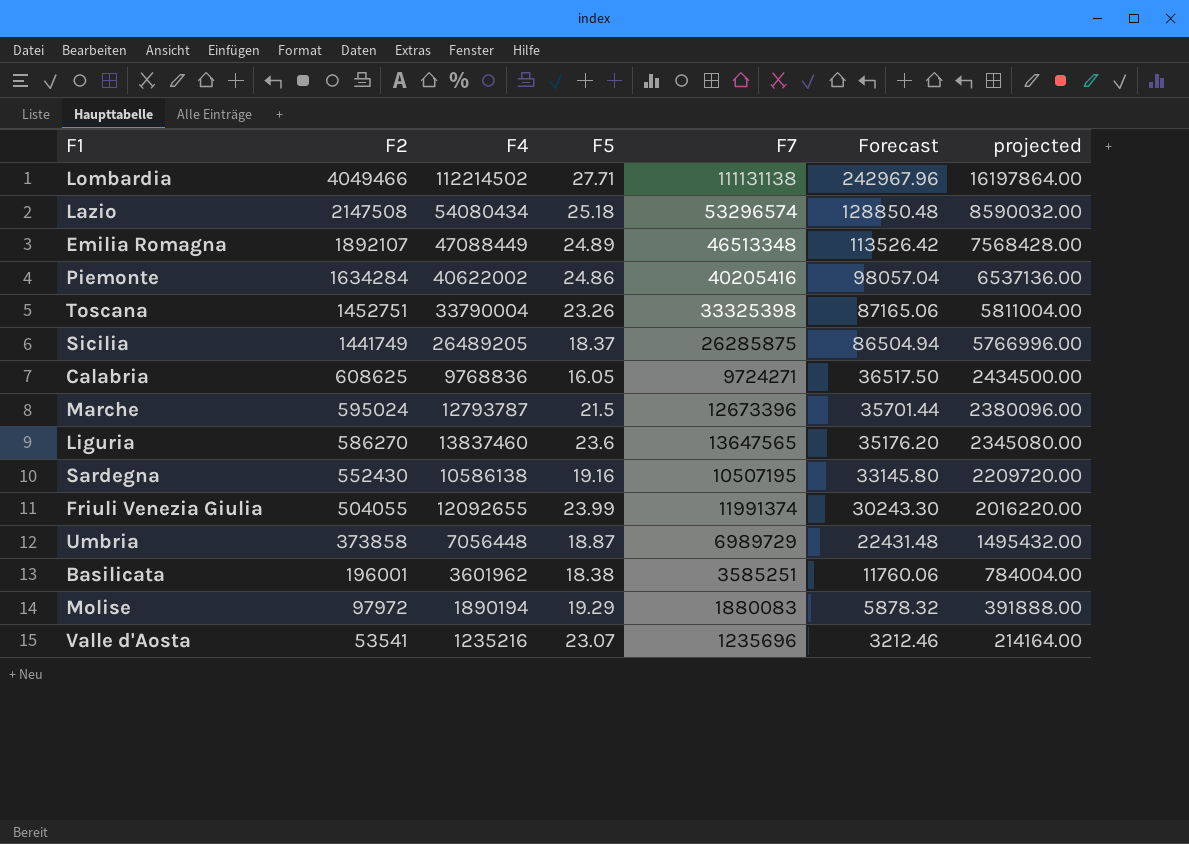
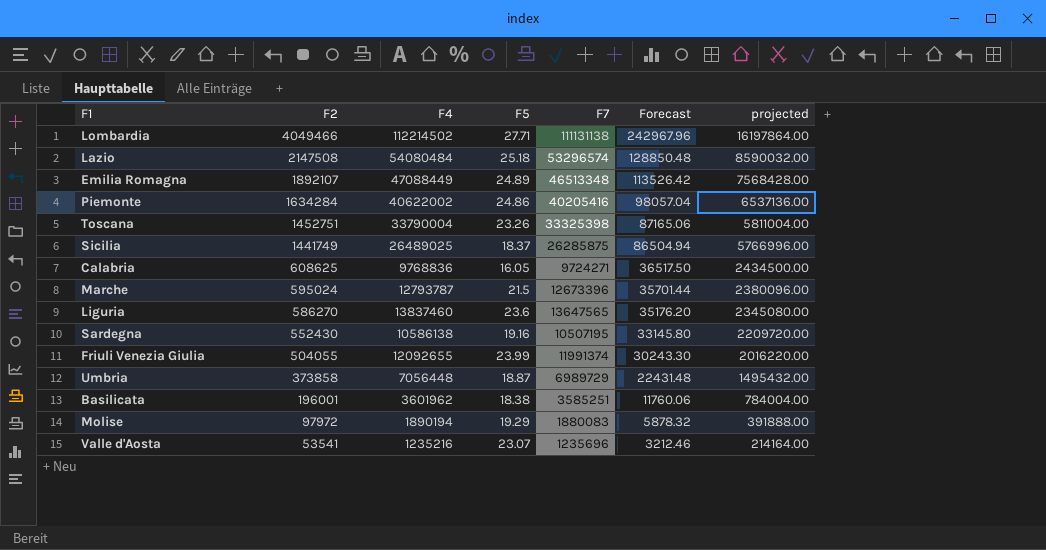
Lazio | F4: 54080434 -> 54080484
Sicilia | F4: 26489205 -> 26489025

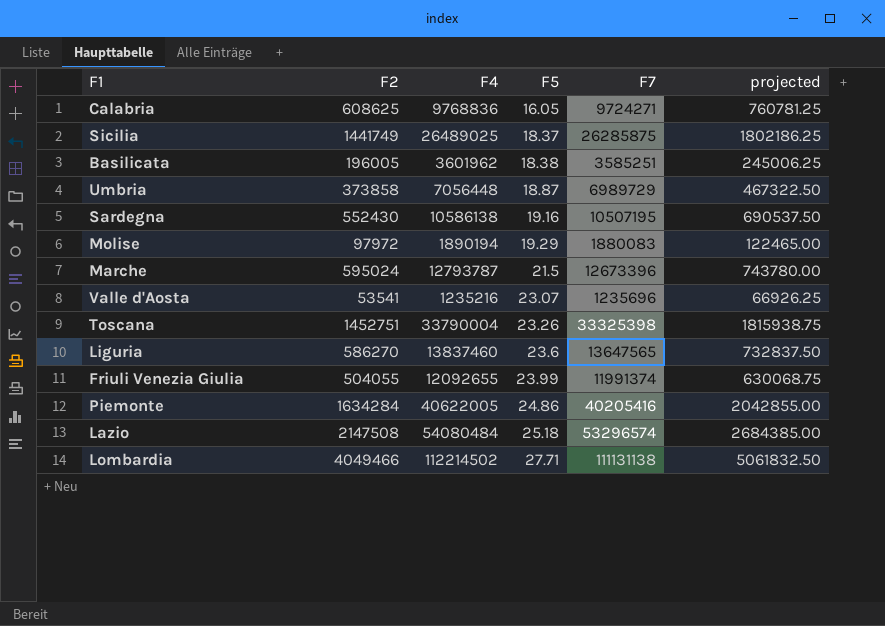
row order: F2 descending -> F5 ascending
column Forecast | formula: [F2] * 0.06 -> none
column projected | formula: [F2] * 4 -> [F2] * 1.25
row Emilia Romagna: 1892107 | 47088449 | 24.89 | 46513348 | 113526.42 | 7568428.00 -> none
Basilicata | F2: 196001 -> 196005
Piemonte | F4: 40622002 -> 40622005

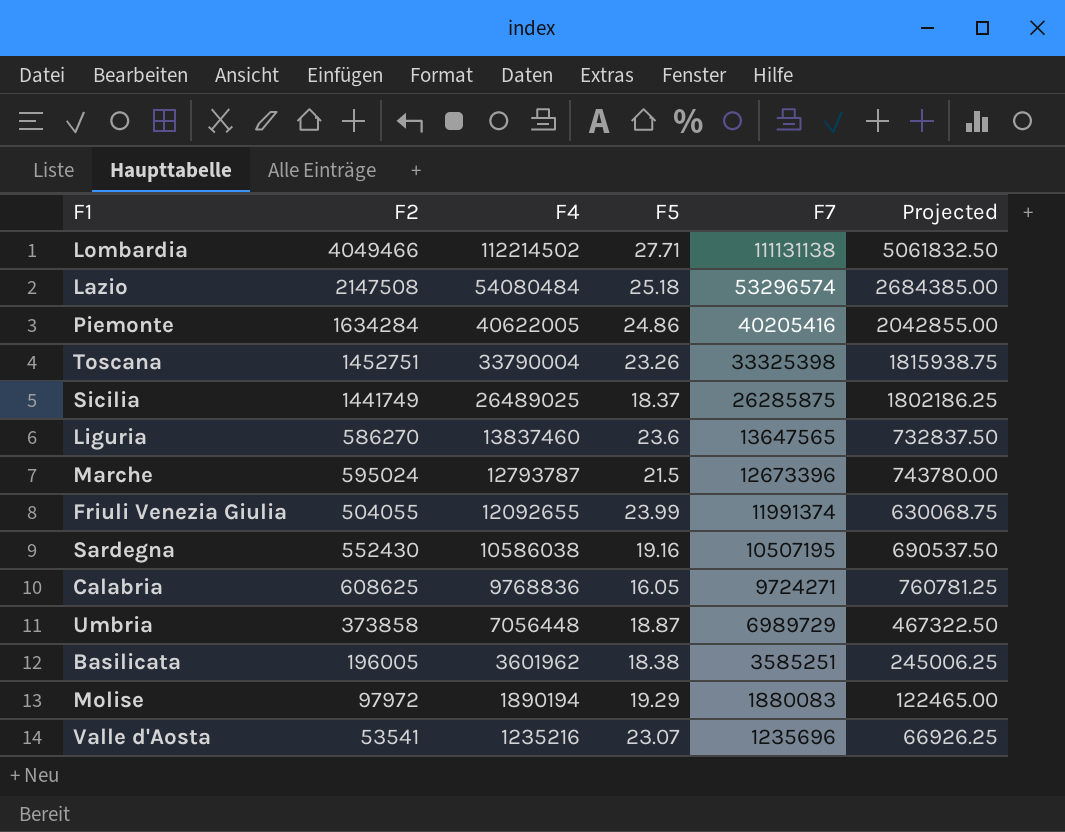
row order: F5 ascending -> F4 descending
column name: projected -> Projected
Sardegna | F4: 10586138 -> 10586038

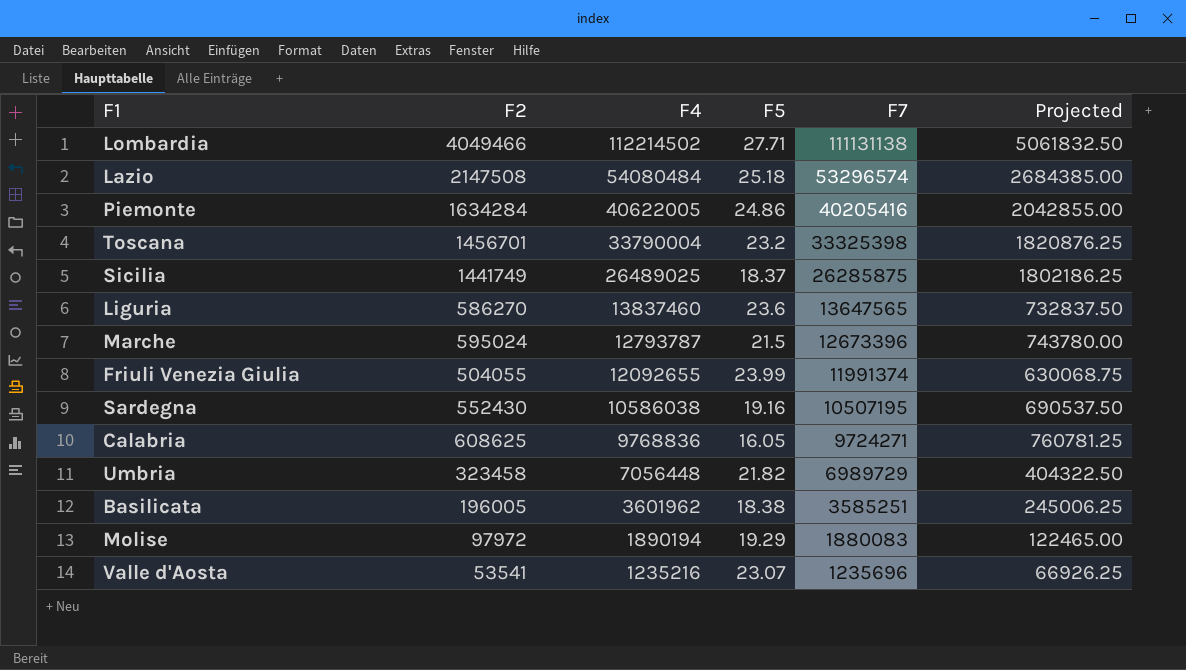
Toscana | F2: 1452751 -> 1456701
Toscana | F5: 23.26 -> 23.2
Toscana | Projected: 1815938.75 -> 1820876.25
Umbria | F2: 373858 -> 323458
Umbria | F5: 18.87 -> 21.82
Umbria | Projected: 467322.50 -> 404322.50

